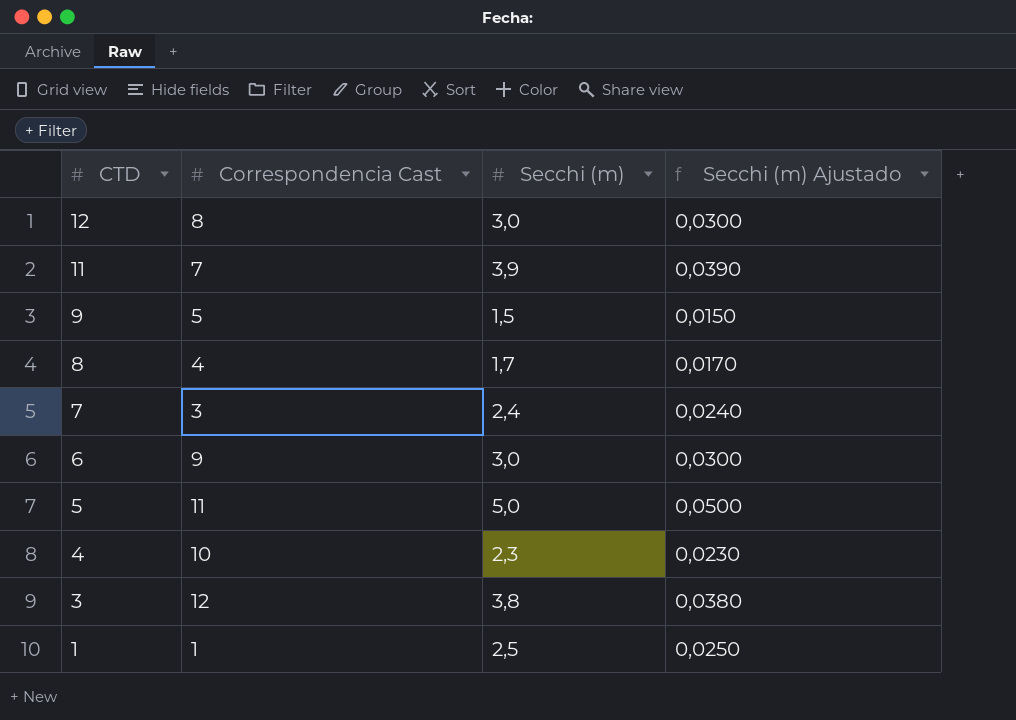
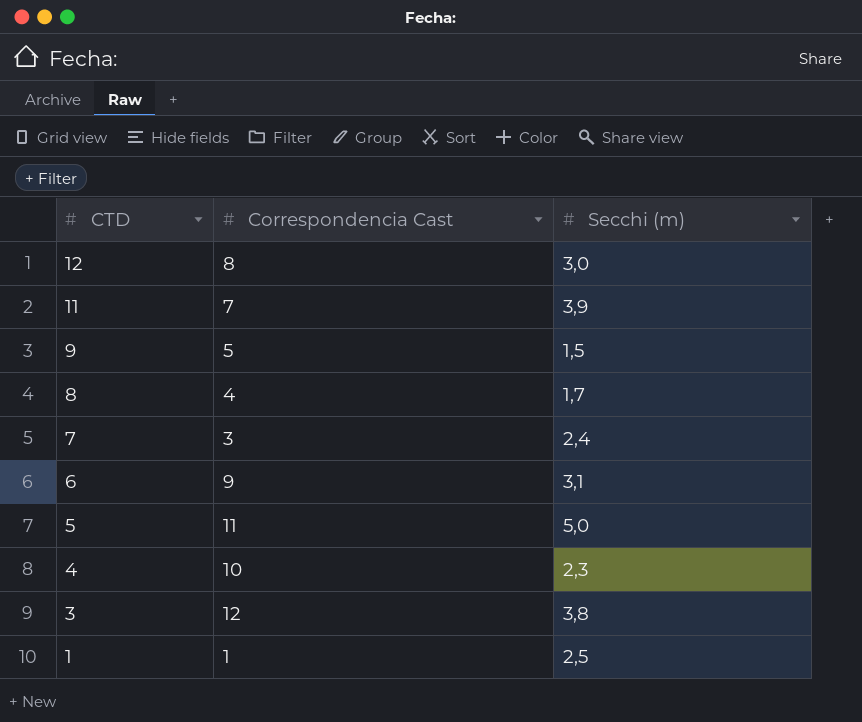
column Secchi (m) Ajustado | formula: [Secchi (m)] * 0,01 -> none
6 | Secchi (m): 3,0 -> 3,1

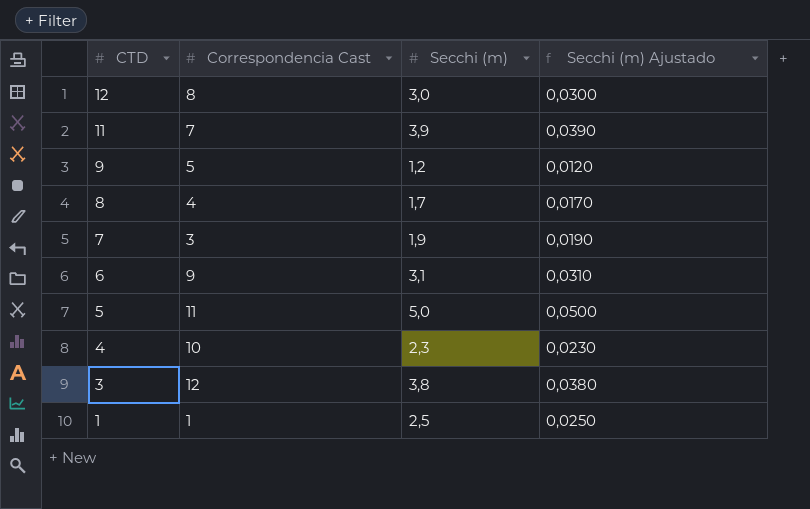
column Secchi (m) Ajustado | formula: none -> [Secchi (m)] * 0,01
9 | Secchi (m): 1,5 -> 1,2
7 | Secchi (m): 2,4 -> 1,9

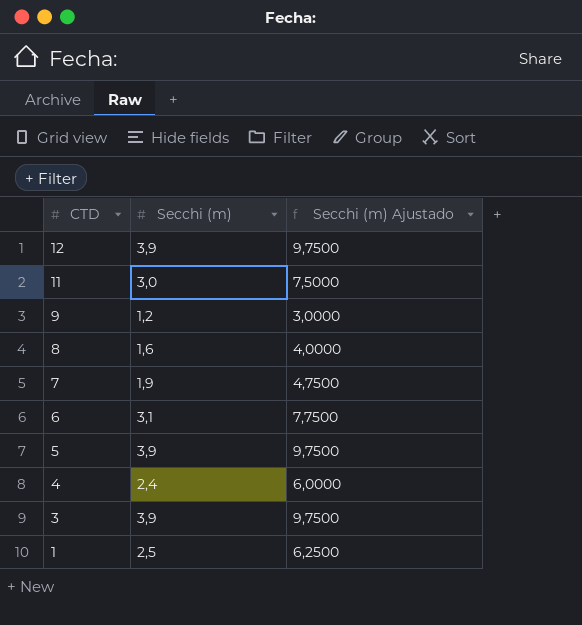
column Correspondencia Cast | position: 2 -> none
column Secchi (m) Ajustado | formula: [Secchi (m)] * 0,01 -> [Secchi (m)] * 2,5
12 | Secchi (m): 3,0 -> 3,9
11 | Secchi (m): 3,9 -> 3,0
8 | Secchi (m): 1,7 -> 1,6
5 | Secchi (m): 5,0 -> 3,9
4 | Secchi (m): 2,3 -> 2,4
3 | Secchi (m): 3,8 -> 3,9

